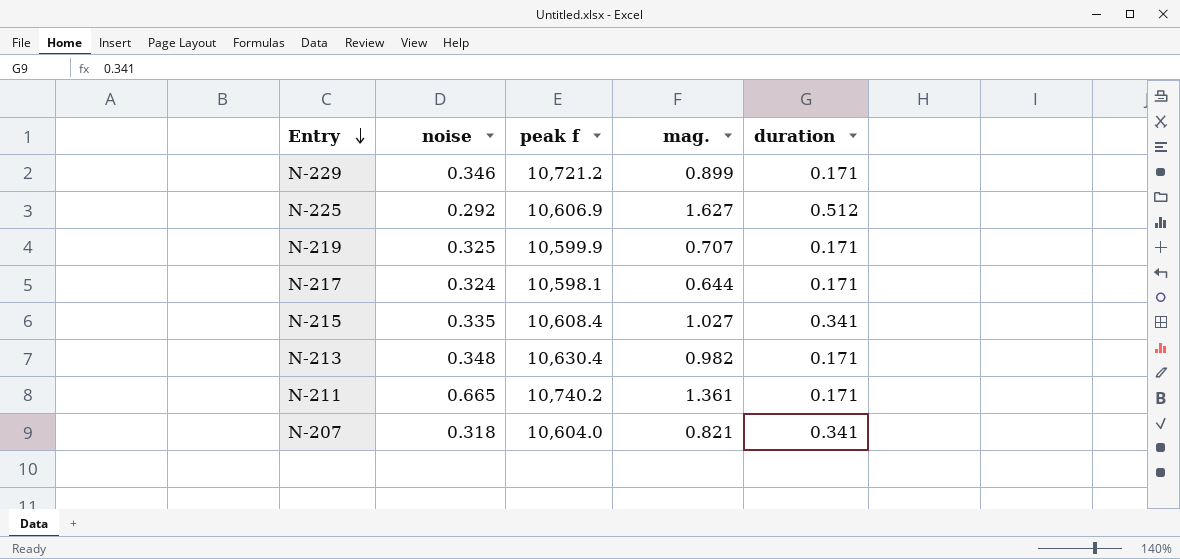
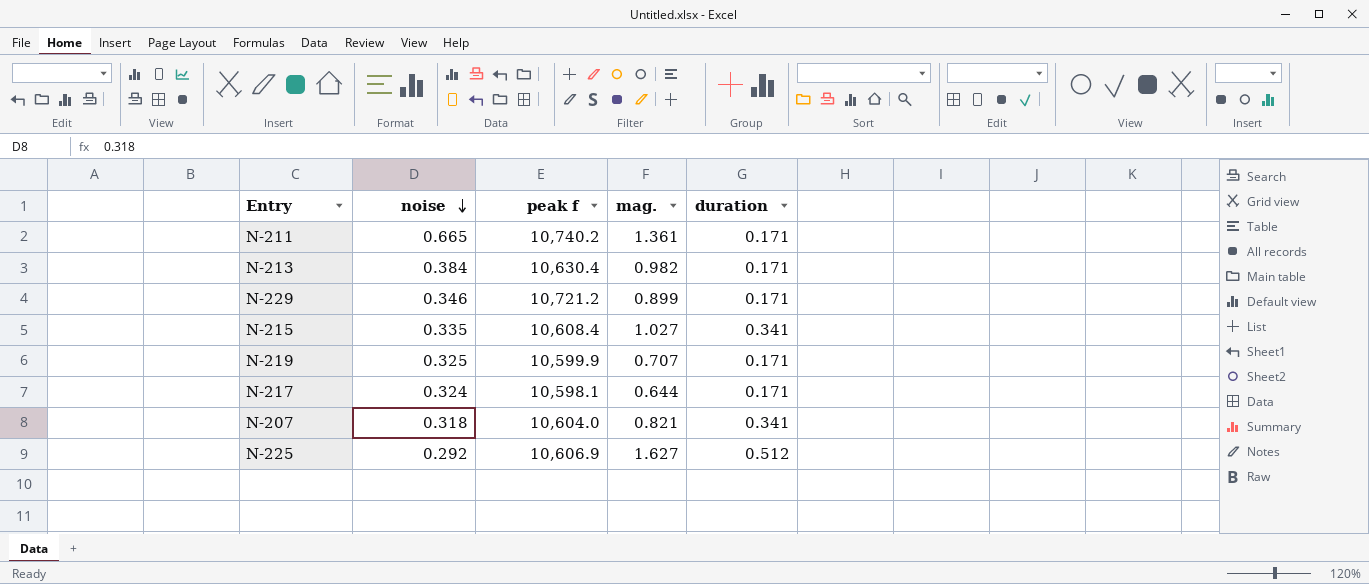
row order: Entry descending -> noise descending
N-213 | noise: 0.348 -> 0.384

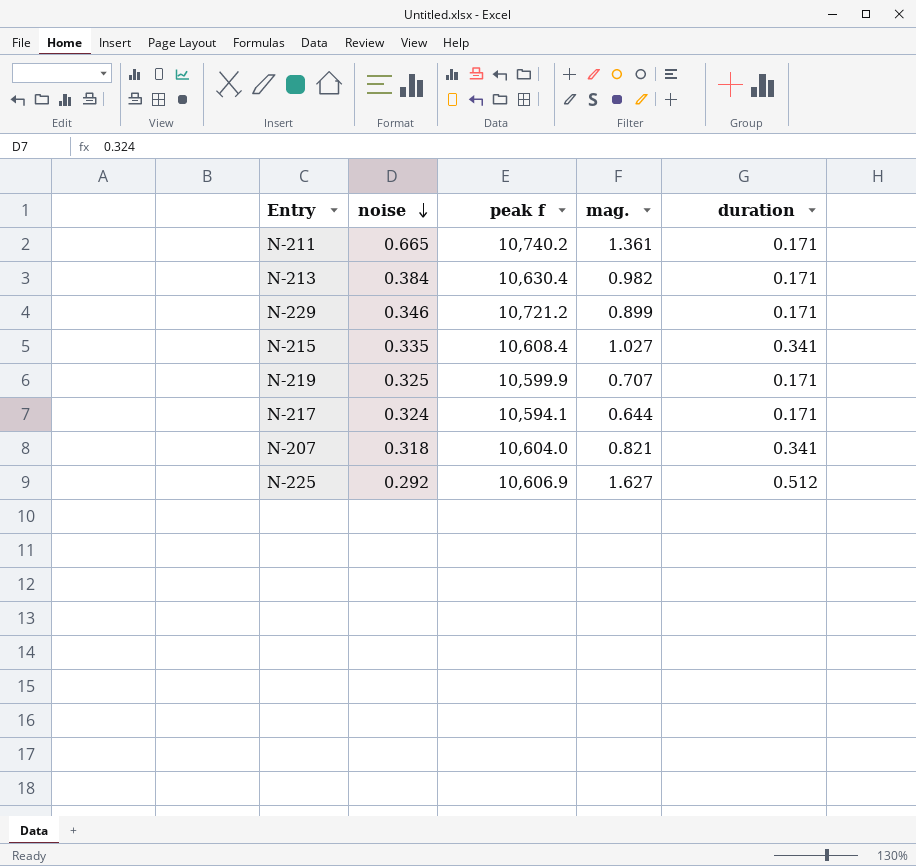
N-217 | peak f: 10,598.1 -> 10,594.1

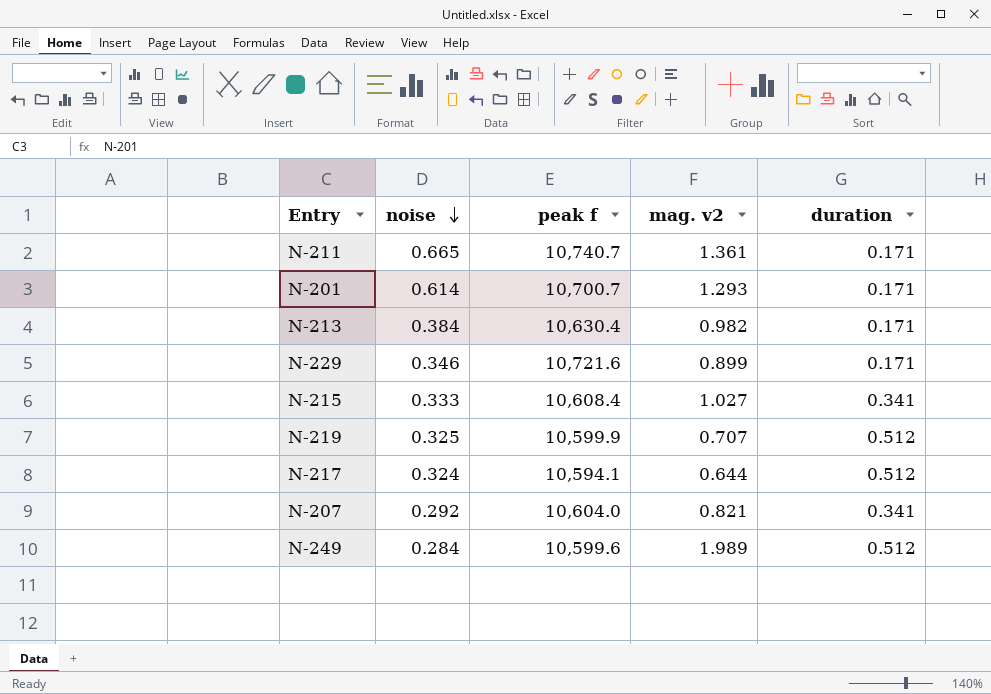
column name: mag. -> mag. v2
row N-225: 0.292 | 10,606.9 | 1.627 | 0.512 -> none
N-211 | peak f: 10,740.2 -> 10,740.7
row N-201: none -> 0.614 | 10,700.7 | 1.293 | 0.171
N-229 | peak f: 10,721.2 -> 10,721.6
N-215 | noise: 0.335 -> 0.333
N-219 | duration: 0.171 -> 0.512
N-217 | duration: 0.171 -> 0.512
N-207 | noise: 0.318 -> 0.292
row N-249: none -> 0.284 | 10,599.6 | 1.989 | 0.512

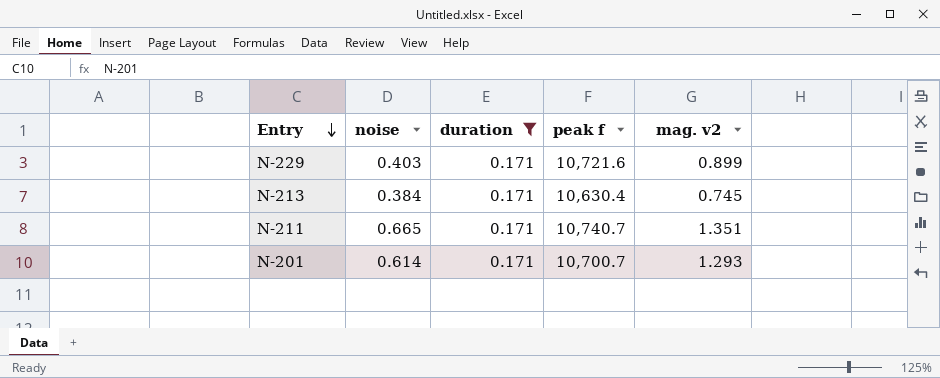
filter: none -> duration = 0.171
row order: noise descending -> Entry descending
column duration | position: 5 -> 3
N-229 | noise: 0.346 -> 0.403
N-213 | mag. v2: 0.982 -> 0.745
N-211 | mag. v2: 1.361 -> 1.351

